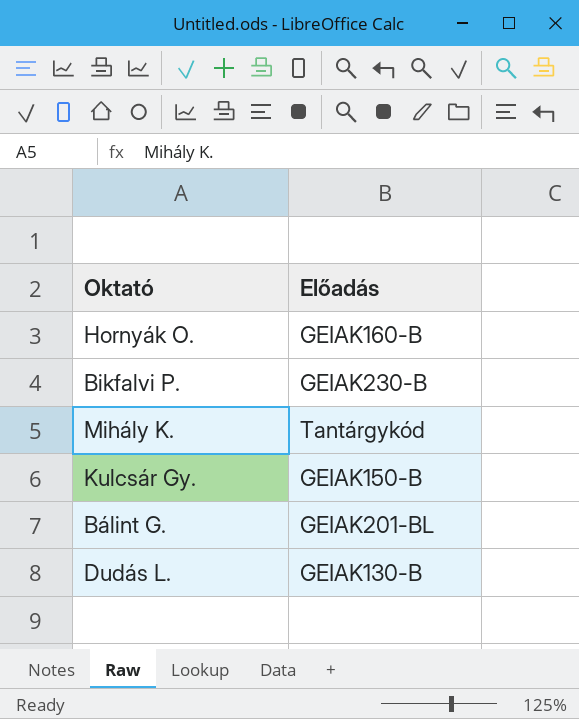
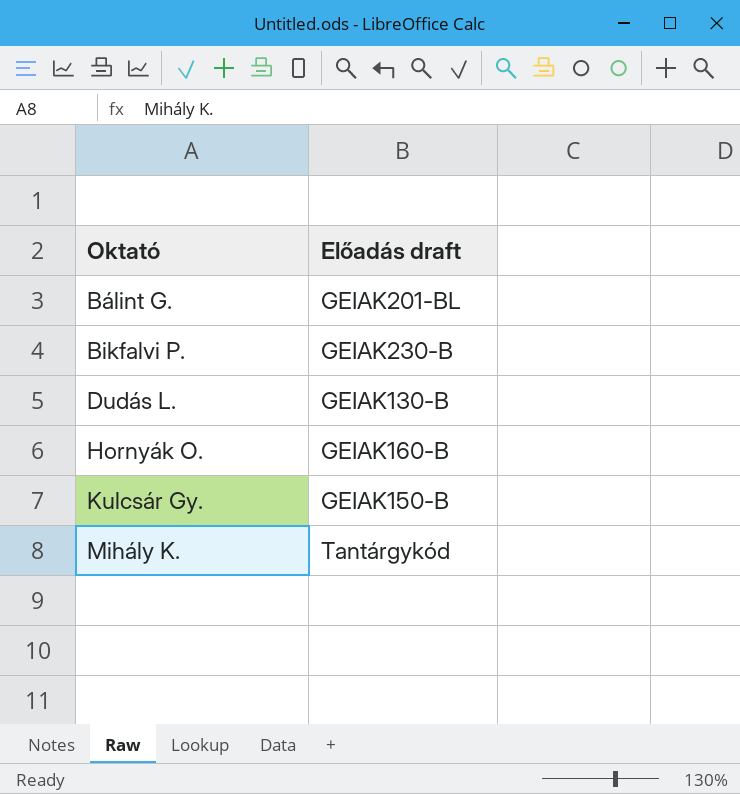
row order: none -> Oktató ascending
column name: Előadás -> Előadás draft

